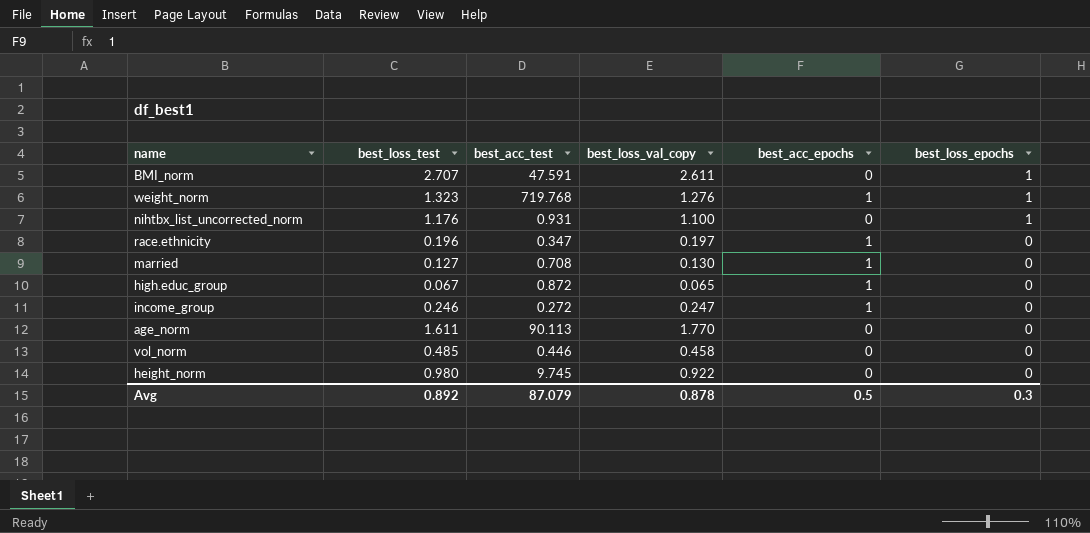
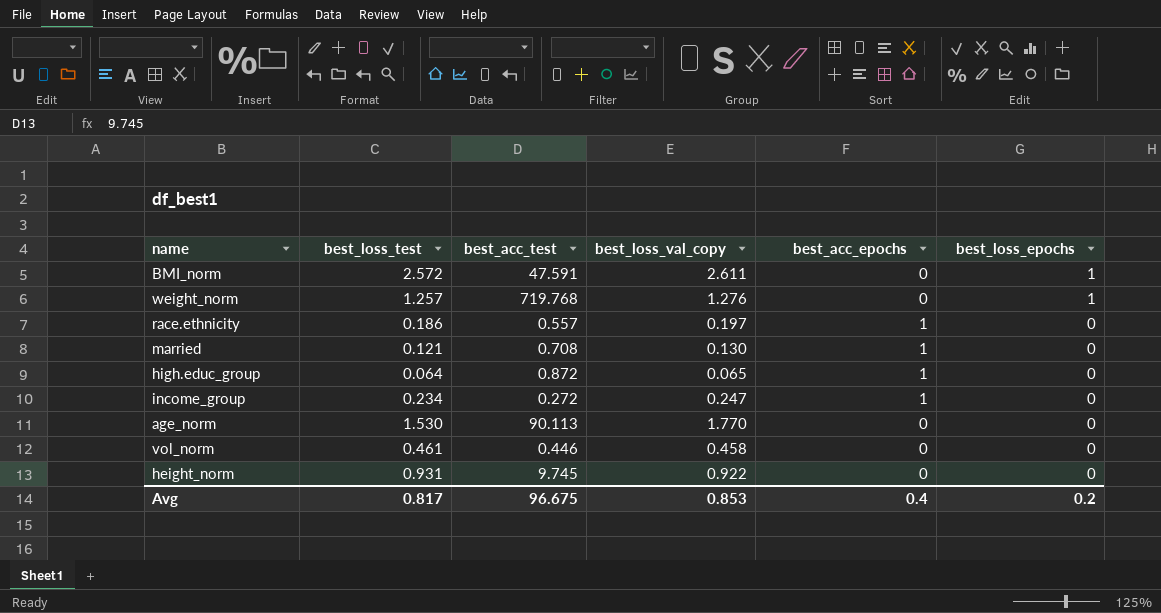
row nihtbx_list_uncorrected_norm: 1.176 | 0.931 | 1.100 | 0 | 1 -> none
BMI_norm | best_loss_test: 2.707 -> 2.572
weight_norm | best_loss_test: 1.323 -> 1.257
weight_norm | best_acc_epochs: 1 -> 0
race.ethnicity | best_loss_test: 0.196 -> 0.186
race.ethnicity | best_acc_test: 0.347 -> 0.557
married | best_loss_test: 0.127 -> 0.121
high.educ_group | best_loss_test: 0.067 -> 0.064
income_group | best_loss_test: 0.246 -> 0.234
age_norm | best_loss_test: 1.611 -> 1.530
vol_norm | best_loss_test: 0.485 -> 0.461
height_norm | best_loss_test: 0.980 -> 0.931
Avg | best_loss_test: 0.892 -> 0.817
Avg | best_acc_test: 87.079 -> 96.675
Avg | best_loss_val_copy: 0.878 -> 0.853
Avg | best_acc_epochs: 0.5 -> 0.4
Avg | best_loss_epochs: 0.3 -> 0.2

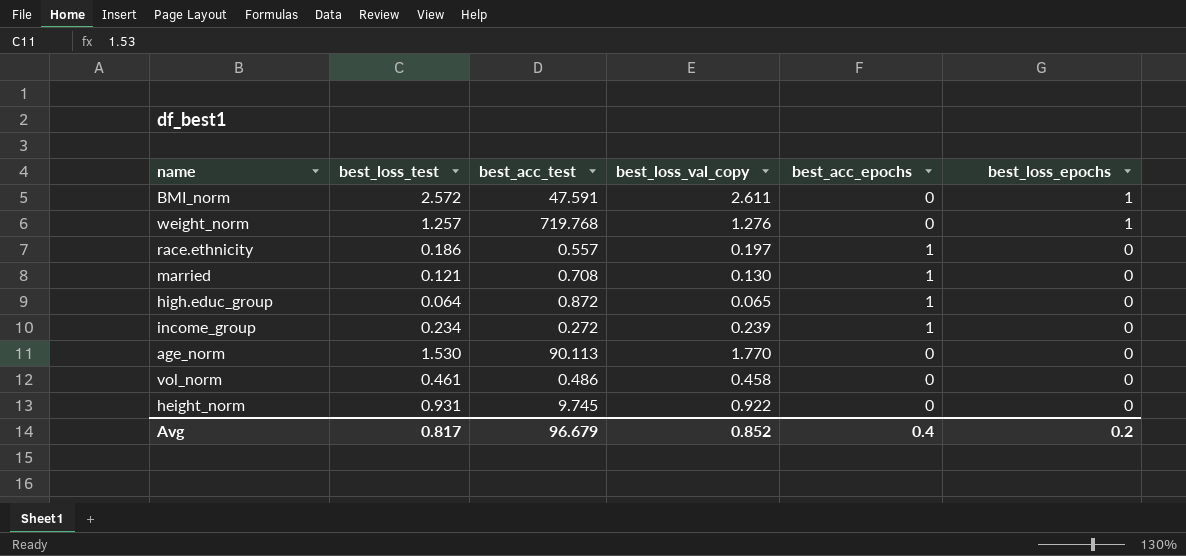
income_group | best_loss_val_copy: 0.247 -> 0.239
vol_norm | best_acc_test: 0.446 -> 0.486
Avg | best_acc_test: 96.675 -> 96.679
Avg | best_loss_val_copy: 0.853 -> 0.852

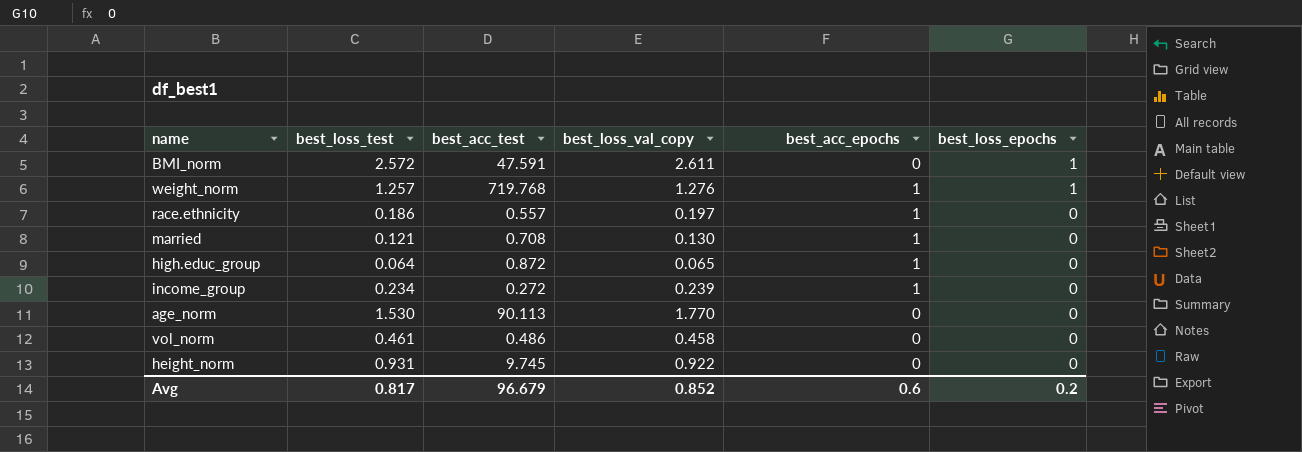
weight_norm | best_acc_epochs: 0 -> 1
Avg | best_acc_epochs: 0.4 -> 0.6

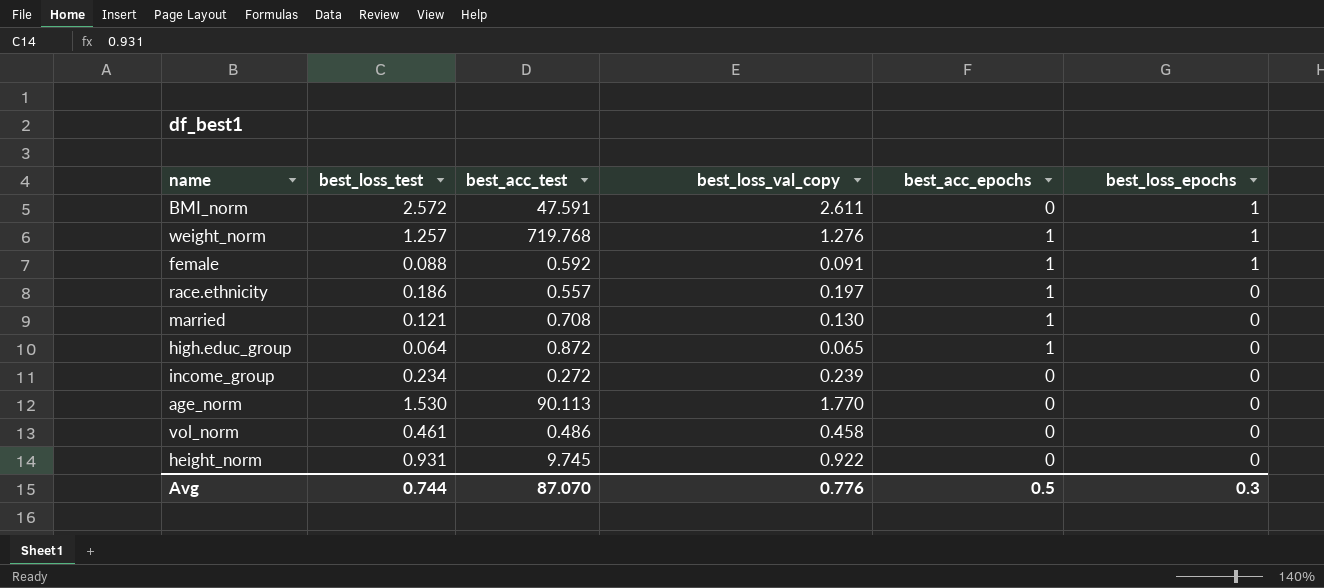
row female: none -> 0.088 | 0.592 | 0.091 | 1 | 1
income_group | best_acc_epochs: 1 -> 0
Avg | best_loss_test: 0.817 -> 0.744
Avg | best_acc_test: 96.679 -> 87.070
Avg | best_loss_val_copy: 0.852 -> 0.776
Avg | best_acc_epochs: 0.6 -> 0.5
Avg | best_loss_epochs: 0.2 -> 0.3

